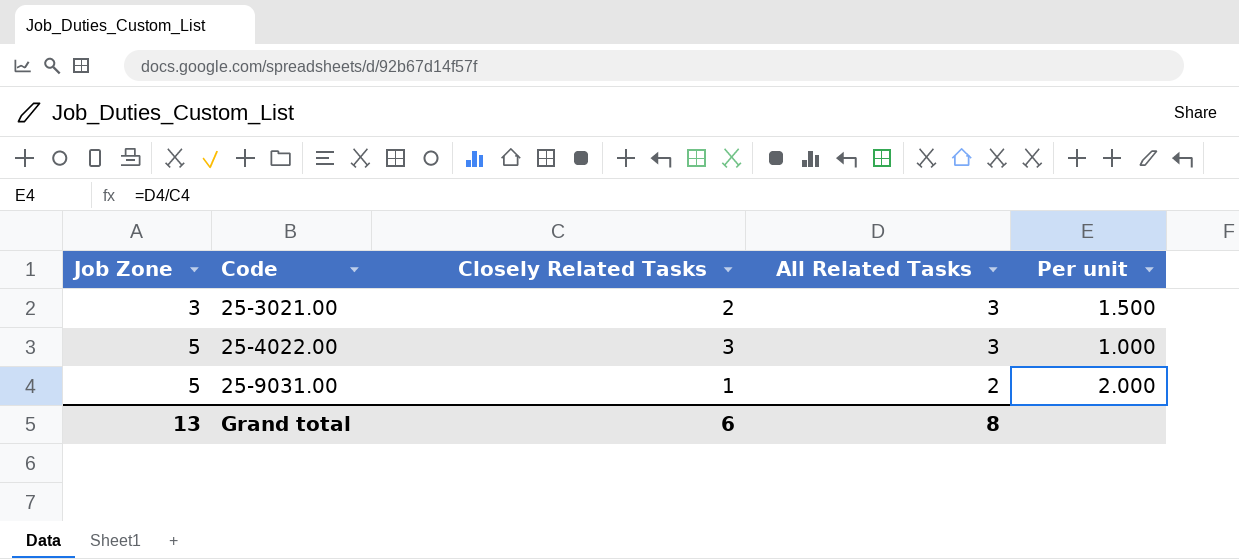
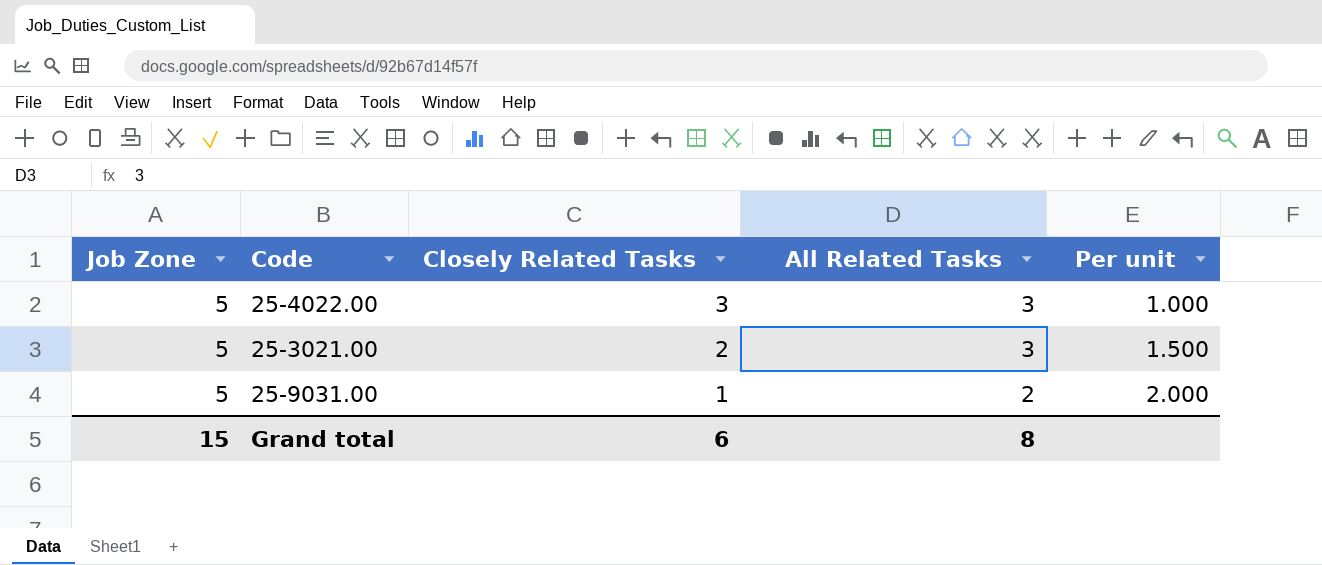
row order: Job Zone ascending -> Closely Related Tasks descending
25-3021.00 | Job Zone: 3 -> 5
Grand total | Job Zone: 13 -> 15

